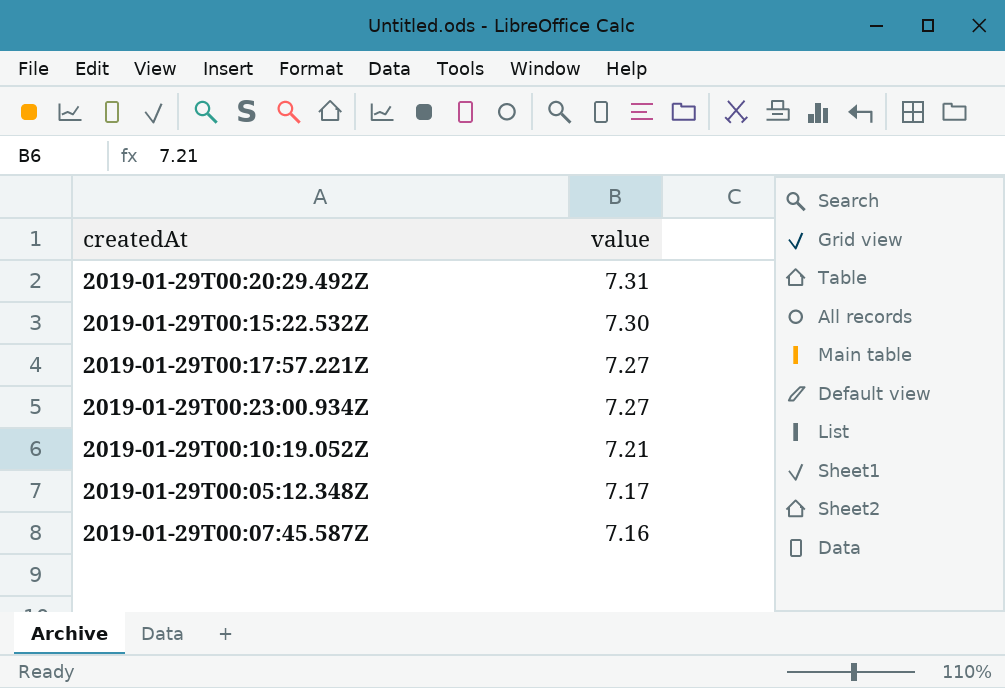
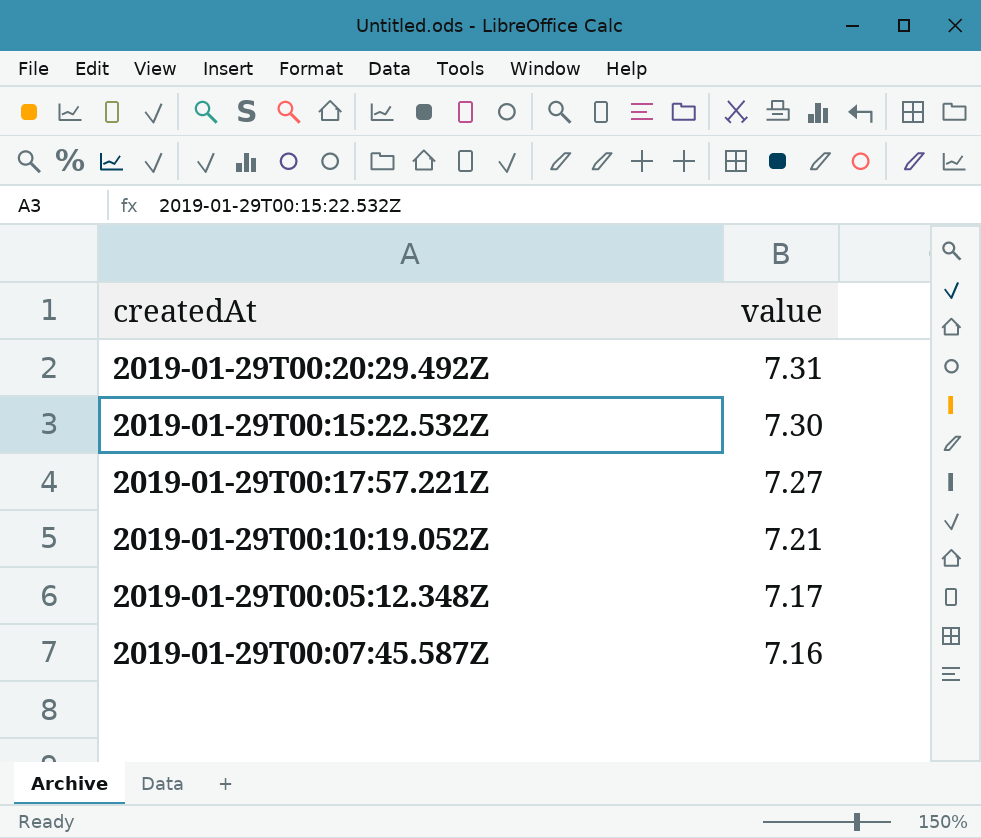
row 2019-01-29T00:23:00.934Z: 7.27 -> none

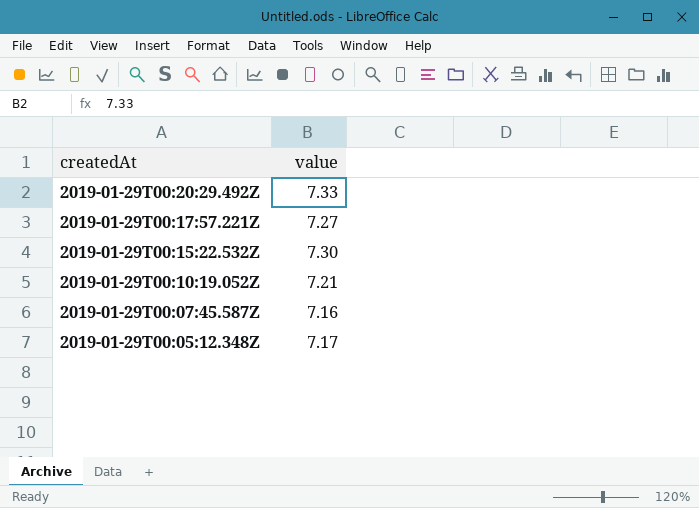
row order: value descending -> createdAt descending
2019-01-29T00:20:29.492Z | value: 7.31 -> 7.33

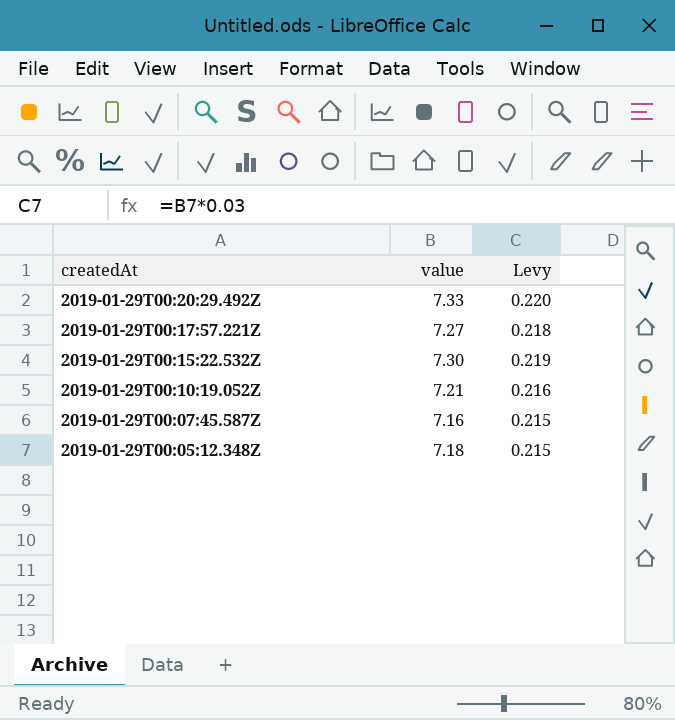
column Levy | formula: none -> [value] * 0.03
2019-01-29T00:05:12.348Z | value: 7.17 -> 7.18

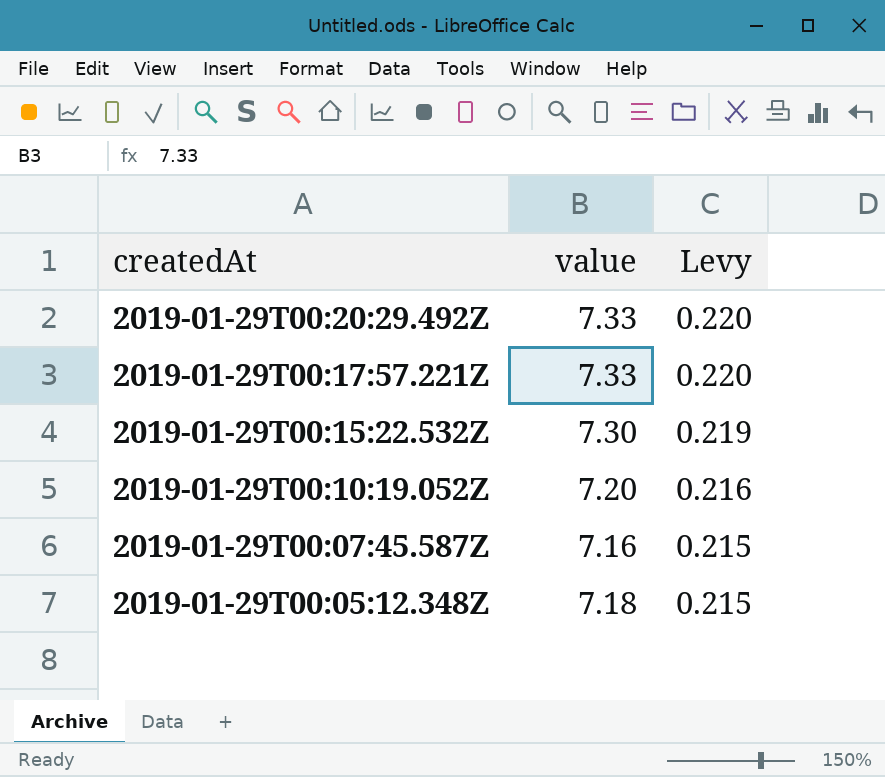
2019-01-29T00:17:57.221Z | value: 7.27 -> 7.33
2019-01-29T00:17:57.221Z | Levy: 0.218 -> 0.220
2019-01-29T00:10:19.052Z | value: 7.21 -> 7.20

